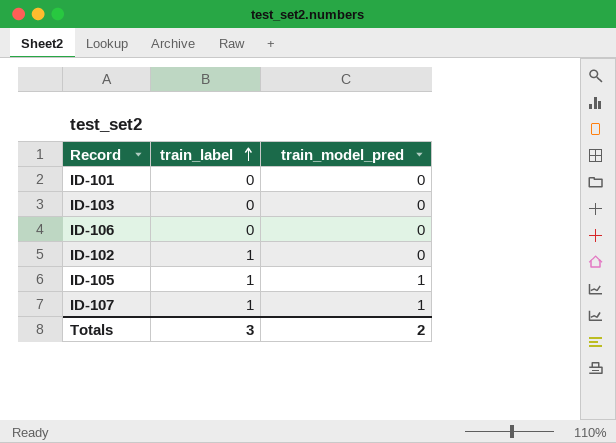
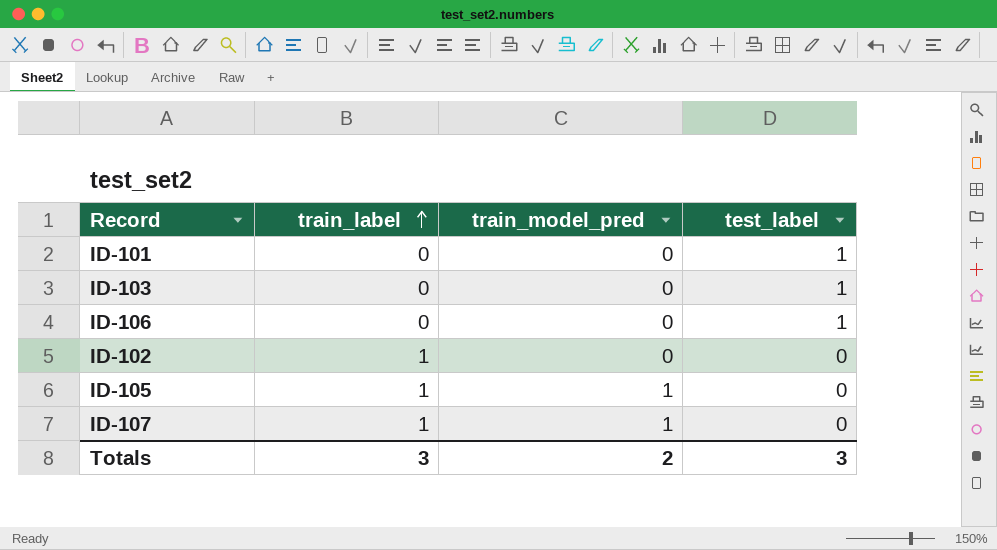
column test_label | position: none -> 4

